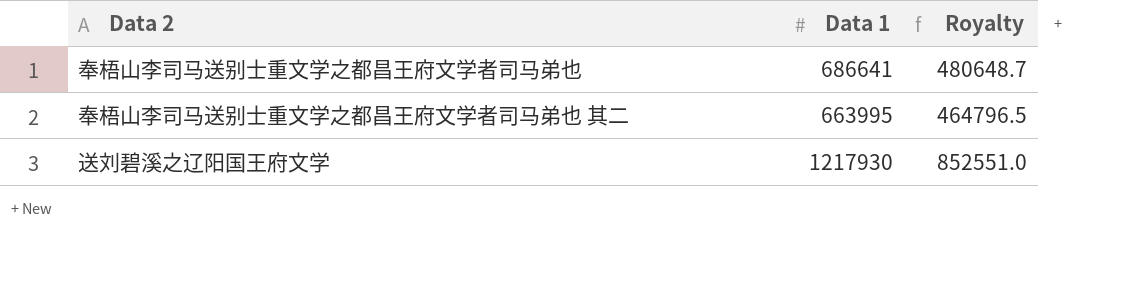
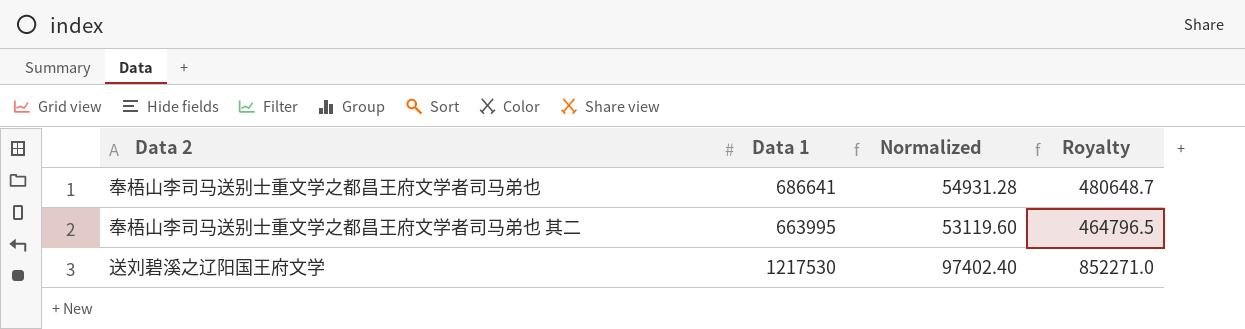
column Normalized | formula: none -> [Data 1] * 0.08
送刘碧溪之辽阳国王府文学 | Data 1: 1217930 -> 1217530
送刘碧溪之辽阳国王府文学 | Royalty: 852551.0 -> 852271.0

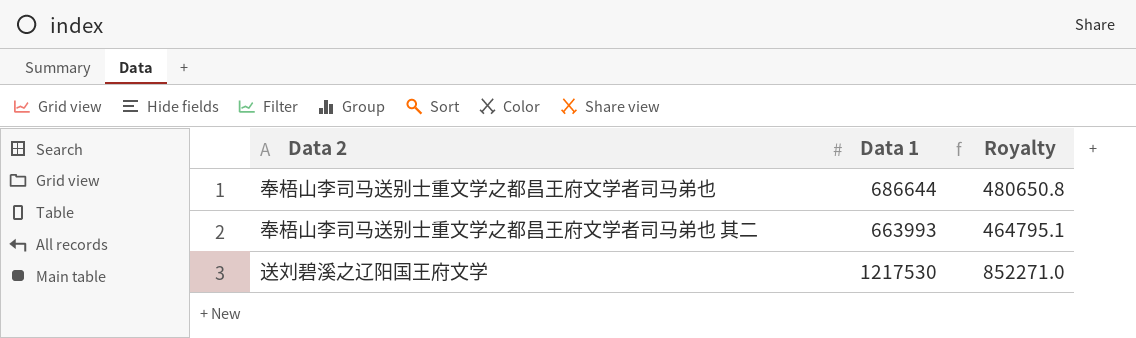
column Normalized | formula: [Data 1] * 0.08 -> none
奉梧山李司马送别士重文学之都昌王府文学者司马弟也 | Data 1: 686641 -> 686644
奉梧山李司马送别士重文学之都昌王府文学者司马弟也 | Royalty: 480648.7 -> 480650.8
奉梧山李司马送别士重文学之都昌王府文学者司马弟也 其二 | Data 1: 663995 -> 663993
奉梧山李司马送别士重文学之都昌王府文学者司马弟也 其二 | Royalty: 464796.5 -> 464795.1

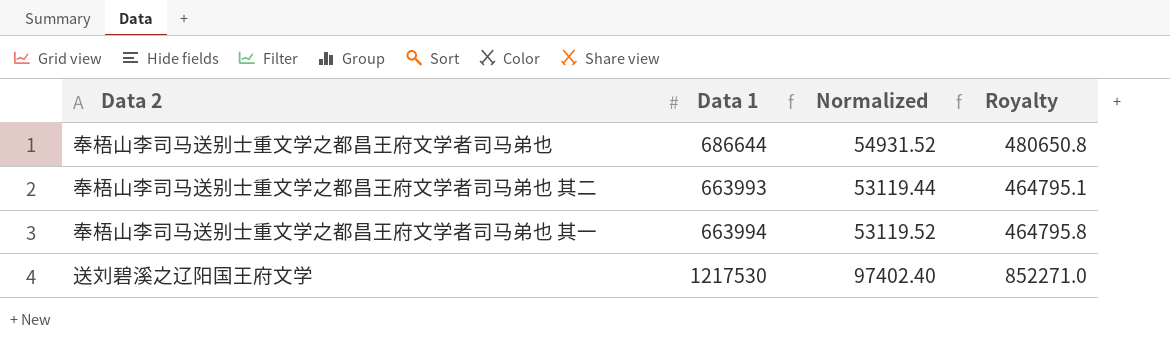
column Normalized | formula: none -> [Data 1] * 0.08
row 奉梧山李司马送别士重文学之都昌王府文学者司马弟也 其一: none -> 663994 | 53119.52 | 464795.8

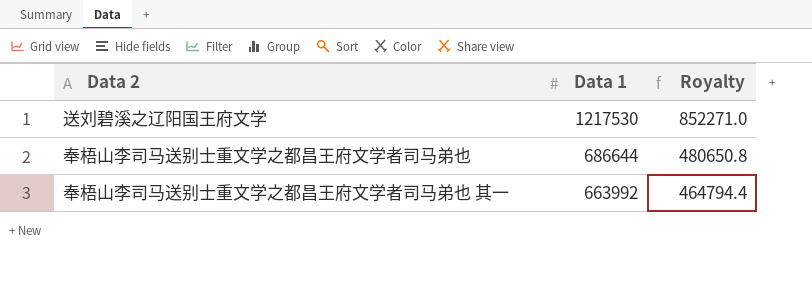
row order: none -> Data 1 descending
column Normalized | formula: [Data 1] * 0.08 -> none
row 奉梧山李司马送别士重文学之都昌王府文学者司马弟也 其二: 663993 | 53119.44 | 464795.1 -> none
奉梧山李司马送别士重文学之都昌王府文学者司马弟也 其一 | Data 1: 663994 -> 663992
奉梧山李司马送别士重文学之都昌王府文学者司马弟也 其一 | Royalty: 464795.8 -> 464794.4

